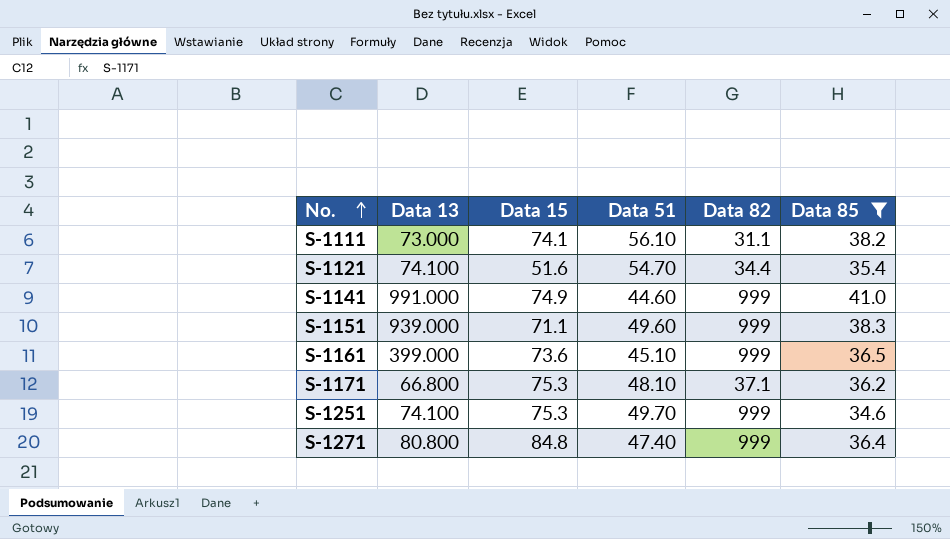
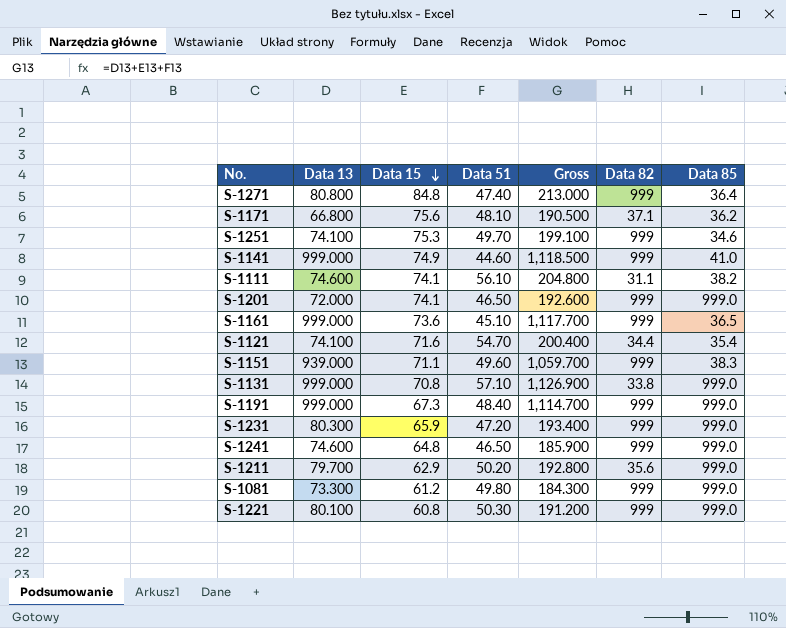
filter: Data 85 != 999.0 -> none
row order: No. ascending -> Data 15 descending
column Gross | formula: none -> [Data 13] + [Data 15] + [Data 51]
S-1171 | Data 15: 75.3 -> 75.6
S-1141 | Data 13: 991.000 -> 999.000
S-1111 | Data 13: 73.000 -> 74.600
S-1161 | Data 13: 399.000 -> 999.000
S-1121 | Data 15: 51.6 -> 71.6

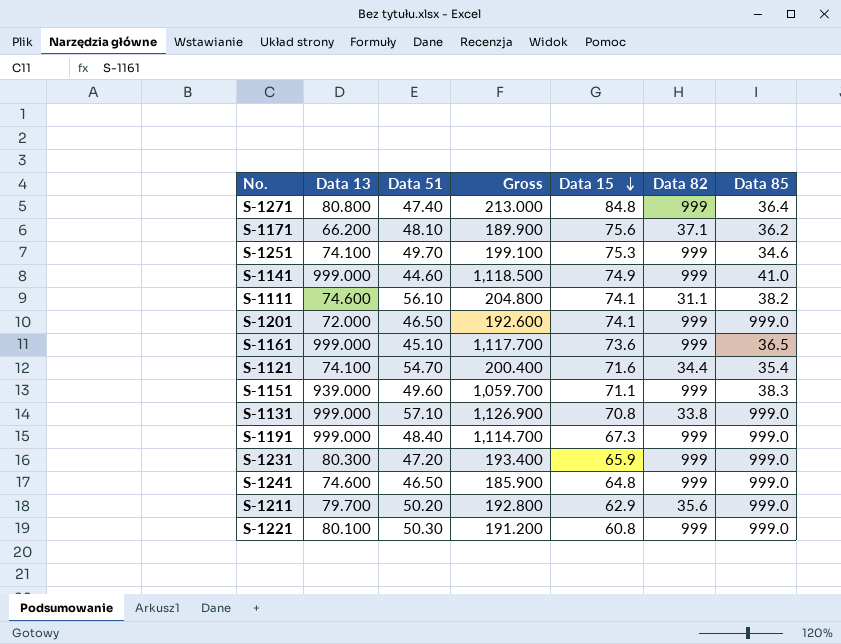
column Data 15 | position: 3 -> 5
row S-1081: 73.300 | 61.2 | 49.80 | 184.300 | 999 | 999.0 -> none
S-1171 | Data 13: 66.800 -> 66.200
S-1171 | Gross: 190.500 -> 189.900

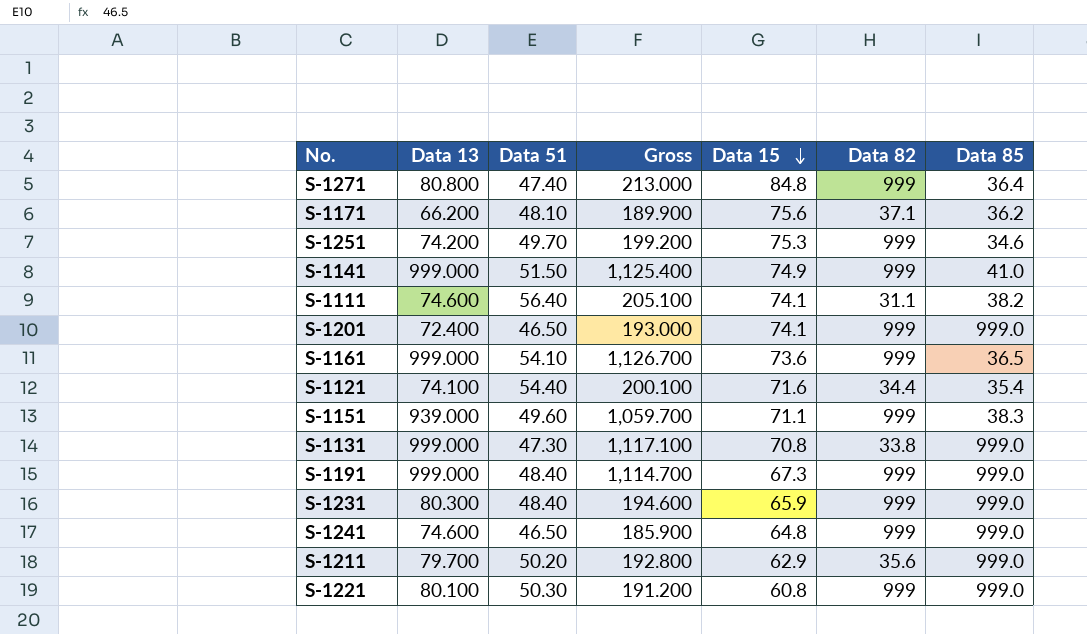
S-1251 | Data 13: 74.100 -> 74.200
S-1251 | Gross: 199.100 -> 199.200
S-1141 | Data 51: 44.60 -> 51.50
S-1141 | Gross: 1,118.500 -> 1,125.400
S-1111 | Data 51: 56.10 -> 56.40
S-1111 | Gross: 204.800 -> 205.100
S-1201 | Data 13: 72.000 -> 72.400
S-1201 | Gross: 192.600 -> 193.000
S-1161 | Data 51: 45.10 -> 54.10
S-1161 | Gross: 1,117.700 -> 1,126.700
S-1121 | Data 51: 54.70 -> 54.40
S-1121 | Gross: 200.400 -> 200.100
S-1131 | Data 51: 57.10 -> 47.30
S-1131 | Gross: 1,126.900 -> 1,117.100
S-1231 | Data 51: 47.20 -> 48.40
S-1231 | Gross: 193.400 -> 194.600

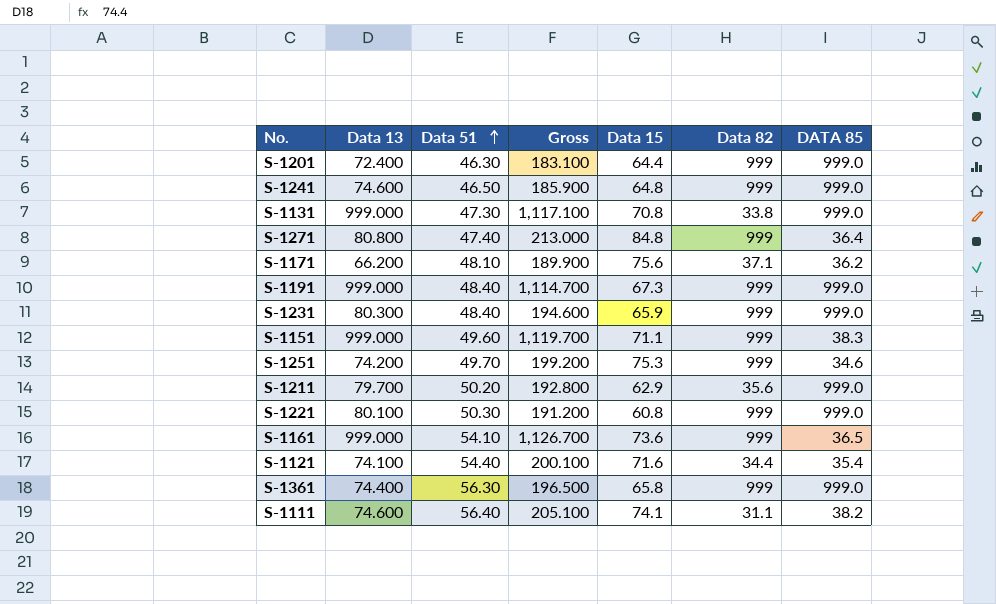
row order: Data 15 descending -> Data 51 ascending
column name: Data 85 -> DATA 85
row S-1141: 999.000 | 51.50 | 1,125.400 | 74.9 | 999 | 41.0 -> none
S-1201 | Data 51: 46.50 -> 46.30
S-1201 | Gross: 193.000 -> 183.100
S-1201 | Data 15: 74.1 -> 64.4
S-1151 | Data 13: 939.000 -> 999.000
S-1151 | Gross: 1,059.700 -> 1,119.700
row S-1361: none -> 74.400 | 56.30 | 196.500 | 65.8 | 999 | 999.0

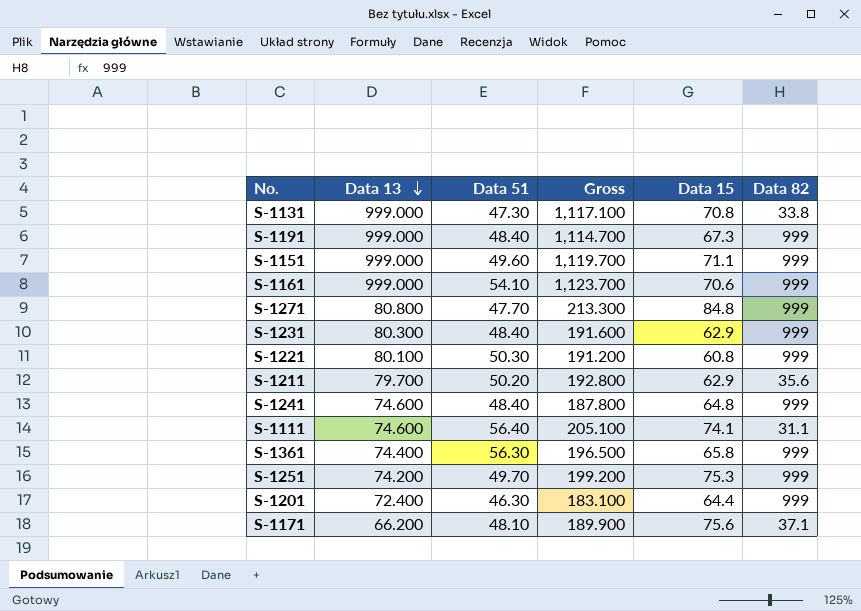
row order: Data 51 ascending -> Data 13 descending
column DATA 85 | position: 7 -> none
row S-1121: 74.100 | 54.40 | 200.100 | 71.6 | 34.4 | 35.4 -> none
S-1161 | Gross: 1,126.700 -> 1,123.700
S-1161 | Data 15: 73.6 -> 70.6
S-1271 | Data 51: 47.40 -> 47.70
S-1271 | Gross: 213.000 -> 213.300
S-1231 | Gross: 194.600 -> 191.600
S-1231 | Data 15: 65.9 -> 62.9
S-1241 | Data 51: 46.50 -> 48.40
S-1241 | Gross: 185.900 -> 187.800

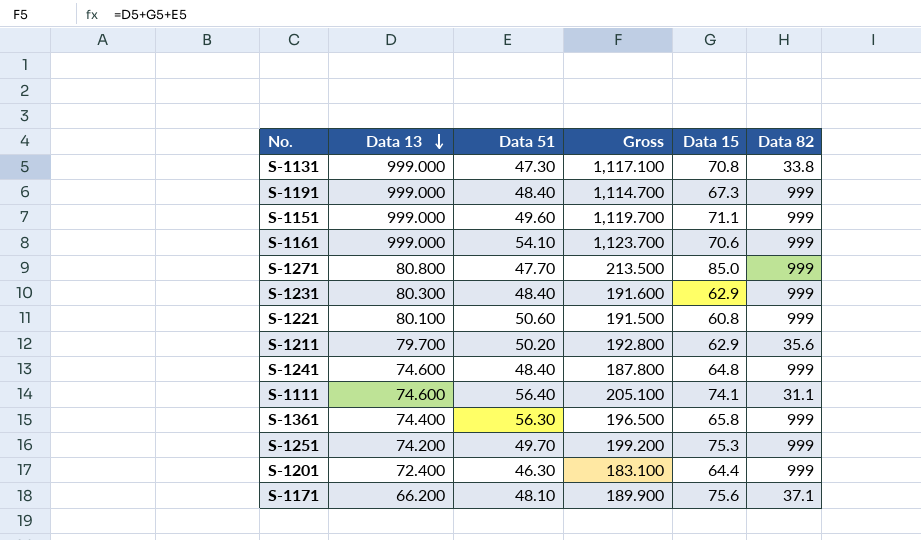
S-1271 | Gross: 213.300 -> 213.500
S-1271 | Data 15: 84.8 -> 85.0
S-1221 | Data 51: 50.30 -> 50.60
S-1221 | Gross: 191.200 -> 191.500

